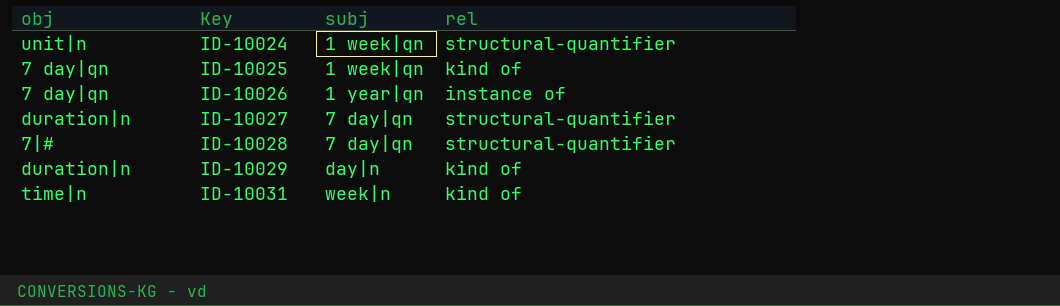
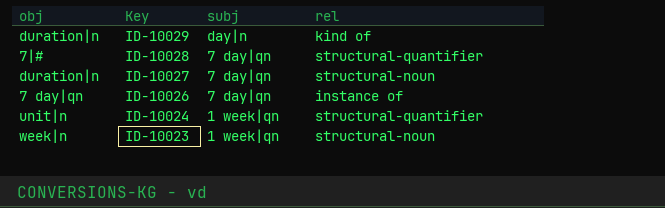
row order: Key ascending -> Key descending
row ID-10025: 7 day|qn | 1 week|qn | kind of -> none
row ID-10031: time|n | week|n | kind of -> none
ID-10027 | rel: structural-quantifier -> structural-noun
ID-10026 | subj: 1 year|qn -> 7 day|qn
row ID-10023: none -> week|n | 1 week|qn | structural-noun

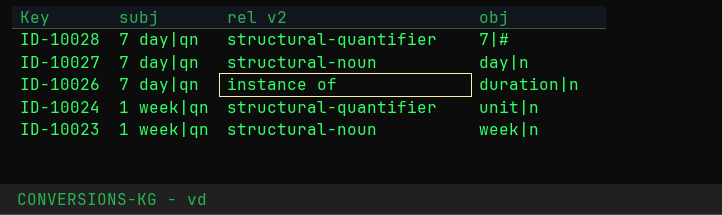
column name: rel -> rel v2
column obj | position: 1 -> 4
row ID-10029: duration|n | day|n | kind of -> none
ID-10027 | obj: duration|n -> day|n
ID-10026 | obj: 7 day|qn -> duration|n

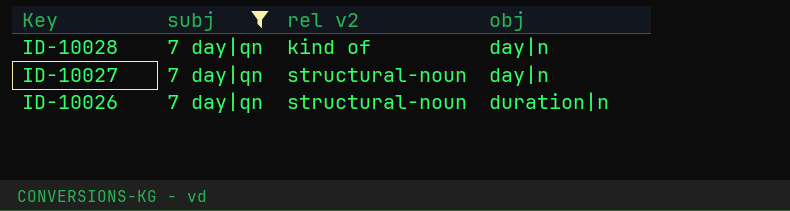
filter: none -> subj = 7 day|qn
ID-10028 | rel v2: structural-quantifier -> kind of
ID-10028 | obj: 7|# -> day|n
ID-10026 | rel v2: instance of -> structural-noun

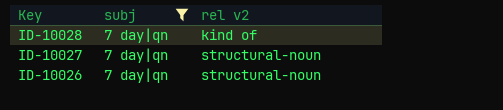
column obj | position: 4 -> none

